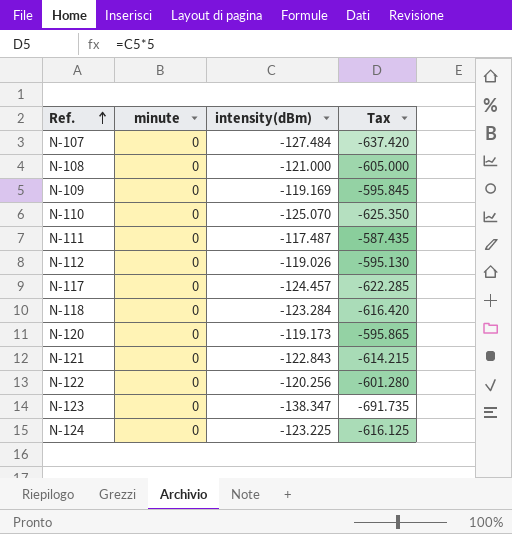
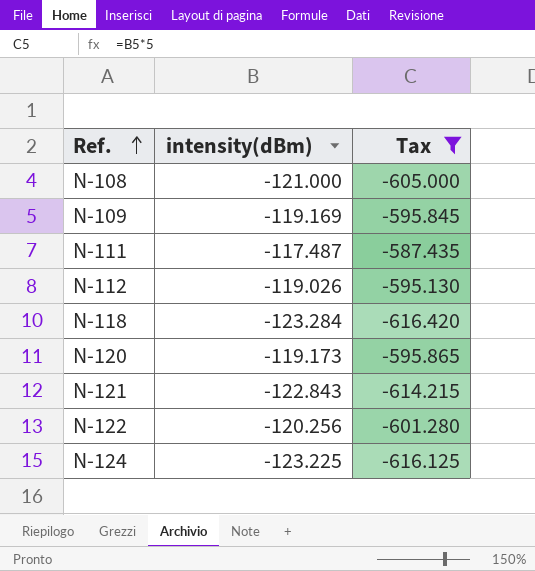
filter: none -> Tax >= -616.420
column minute | position: 2 -> none

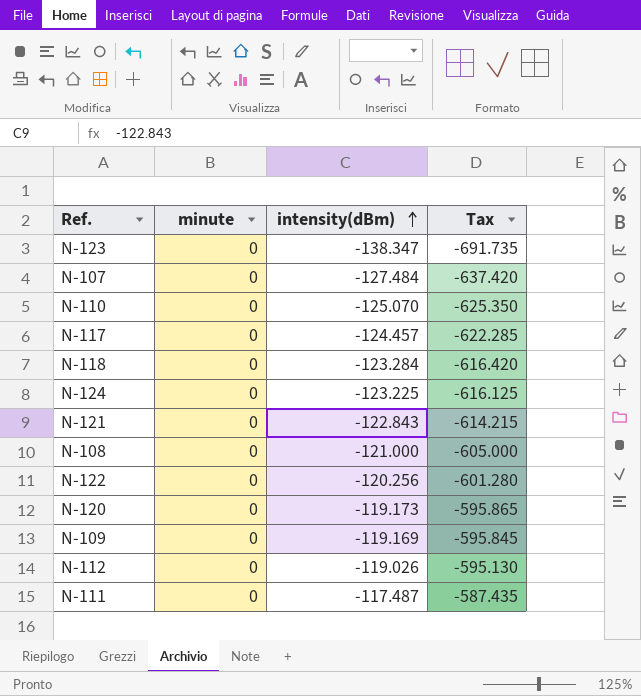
filter: Tax >= -616.420 -> none
row order: Ref. ascending -> intensity(dBm) ascending
column minute | position: none -> 2

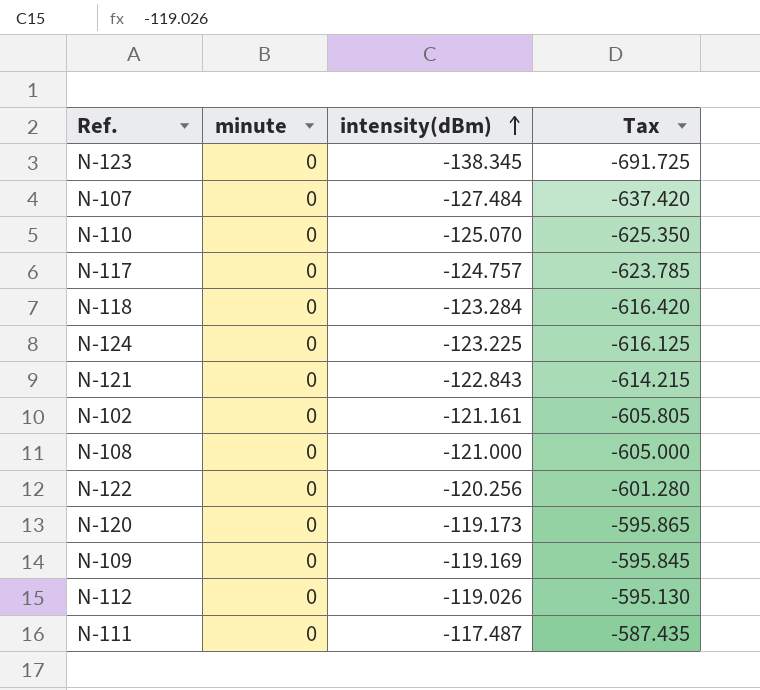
N-123 | intensity(dBm): -138.347 -> -138.345
N-123 | Tax: -691.735 -> -691.725
N-117 | intensity(dBm): -124.457 -> -124.757
N-117 | Tax: -622.285 -> -623.785
row N-102: none -> 0 | -121.161 | -605.805

